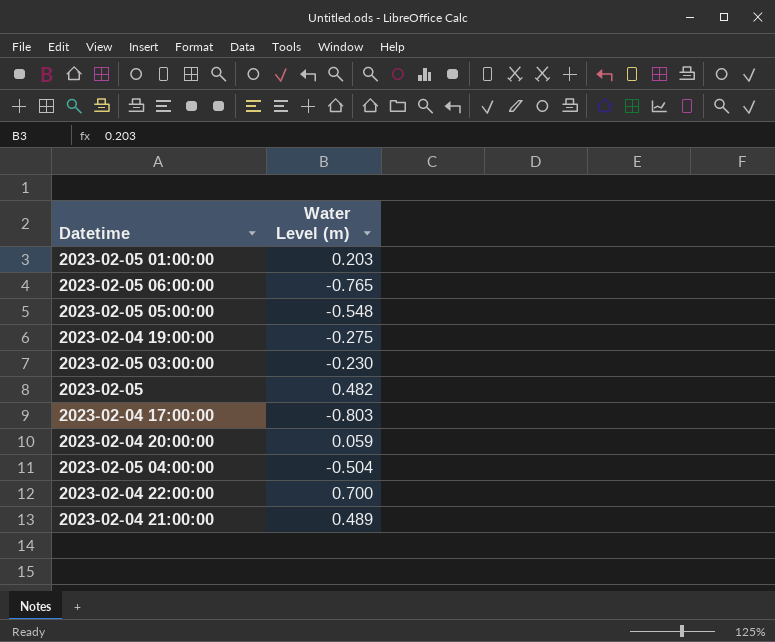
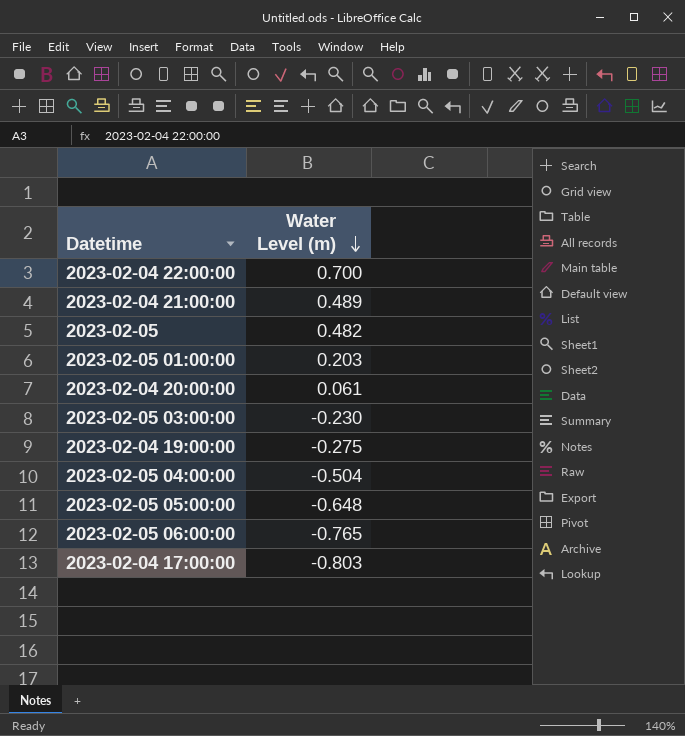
row order: none -> Water Level (m) descending
2023-02-04 20:00:00 | Water Level (m): 0.059 -> 0.061
2023-02-05 05:00:00 | Water Level (m): -0.548 -> -0.648

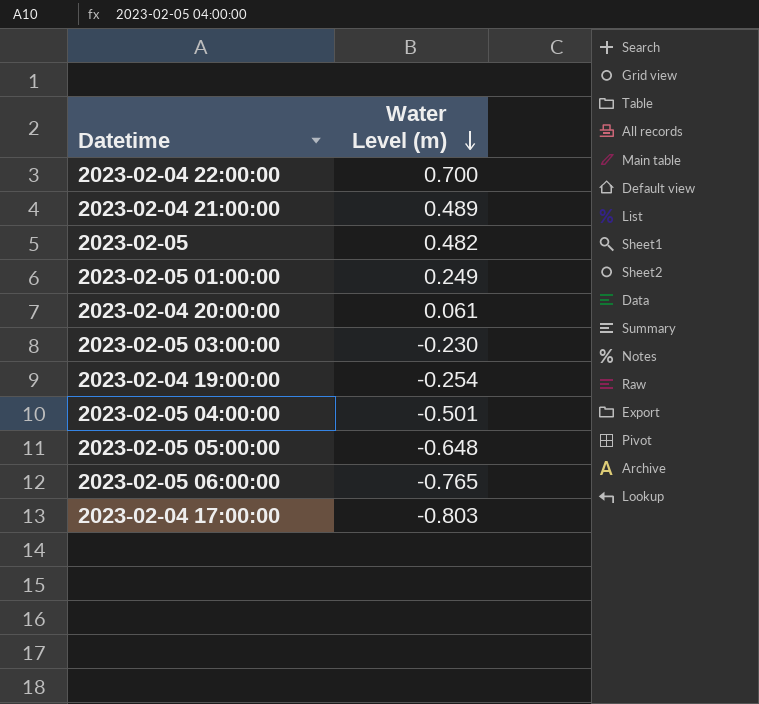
2023-02-05 01:00:00 | Water Level (m): 0.203 -> 0.249
2023-02-04 19:00:00 | Water Level (m): -0.275 -> -0.254
2023-02-05 04:00:00 | Water Level (m): -0.504 -> -0.501

